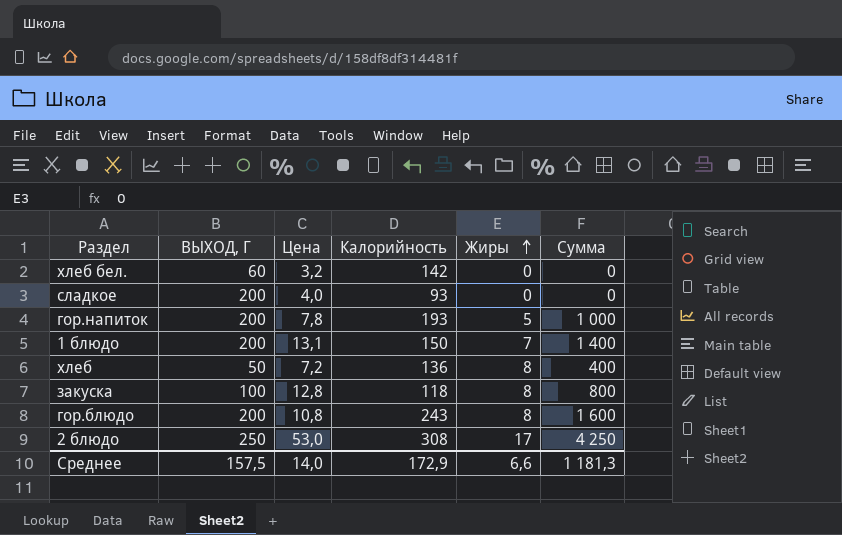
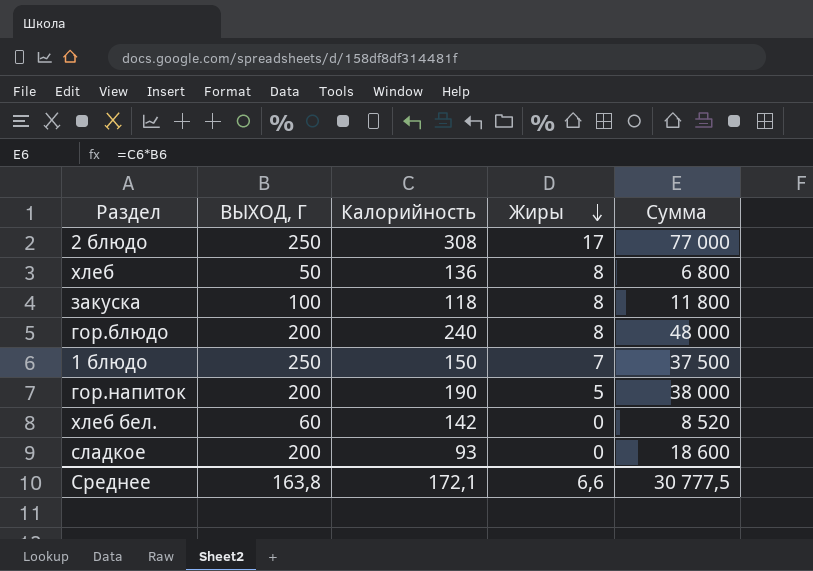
row order: Жиры ascending -> Жиры descending
column Цена | position: 3 -> none
column Сумма | formula: [ВЫХОД, Г] * [Жиры] -> [ВЫХОД, Г] * [Калорийность]
гор.блюдо | Калорийность: 243 -> 240
1 блюдо | ВЫХОД, Г: 200 -> 250
гор.напиток | Калорийность: 193 -> 190
Среднее | ВЫХОД, Г: 157,5 -> 163,8
Среднее | Калорийность: 172,9 -> 172,1
Среднее | Сумма: 1 181,3 -> 30 777,5

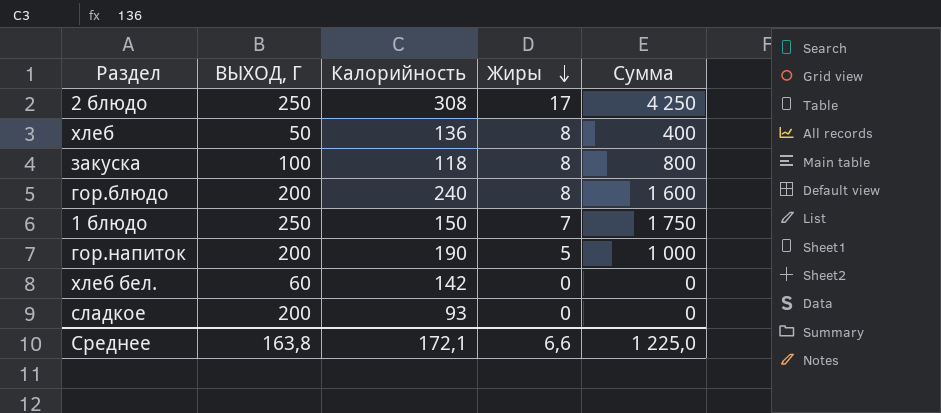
column Сумма | formula: [ВЫХОД, Г] * [Калорийность] -> [ВЫХОД, Г] * [Жиры]
Среднее | Сумма: 30 777,5 -> 1 225,0

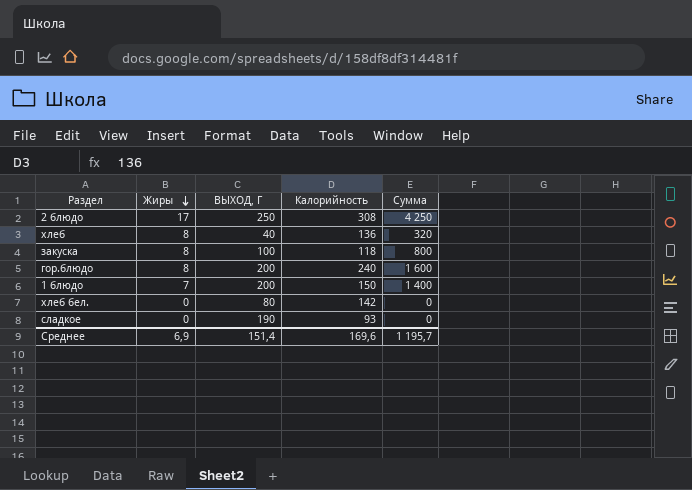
column Жиры | position: 4 -> 2
row гор.напиток: 200 | 190 | 5 | 1 000 -> none
хлеб | ВЫХОД, Г: 50 -> 40
хлеб | Сумма: 400 -> 320
1 блюдо | ВЫХОД, Г: 250 -> 200
1 блюдо | Сумма: 1 750 -> 1 400
хлеб бел. | ВЫХОД, Г: 60 -> 80
сладкое | ВЫХОД, Г: 200 -> 190
Среднее | Жиры: 6,6 -> 6,9
Среднее | ВЫХОД, Г: 163,8 -> 151,4
Среднее | Калорийность: 172,1 -> 169,6
Среднее | Сумма: 1 225,0 -> 1 195,7

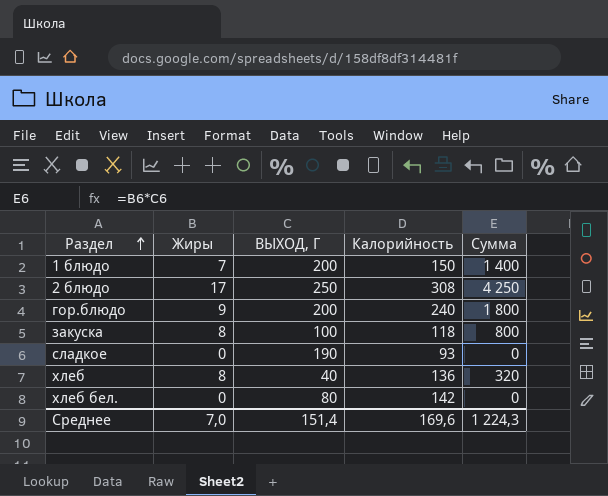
row order: Жиры descending -> Раздел ascending
гор.блюдо | Жиры: 8 -> 9
гор.блюдо | Сумма: 1 600 -> 1 800
Среднее | Жиры: 6,9 -> 7,0
Среднее | Сумма: 1 195,7 -> 1 224,3

